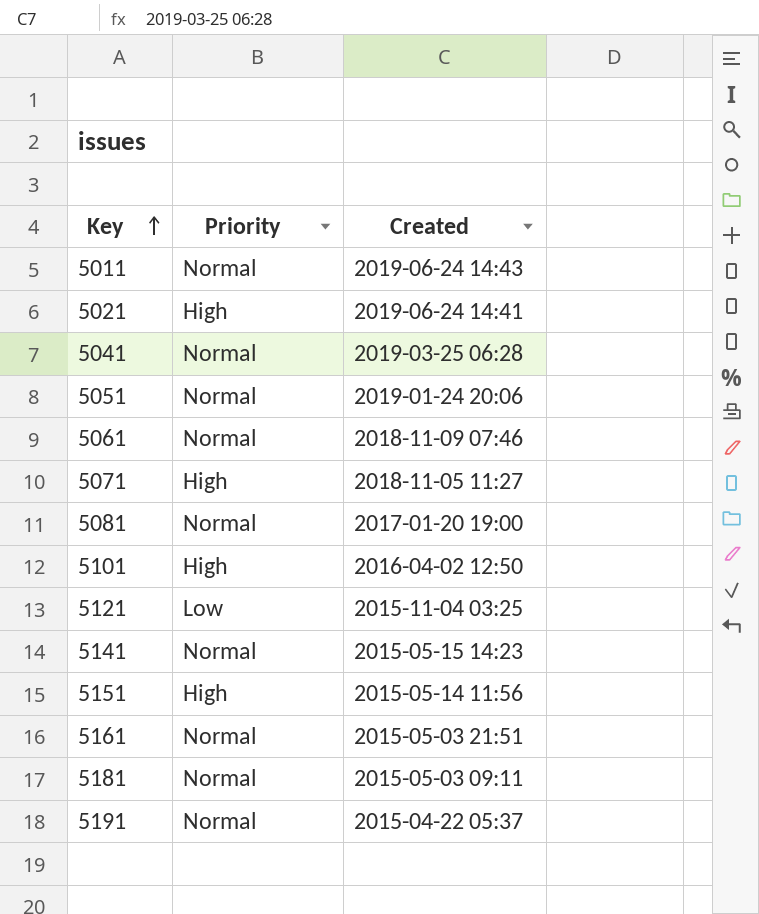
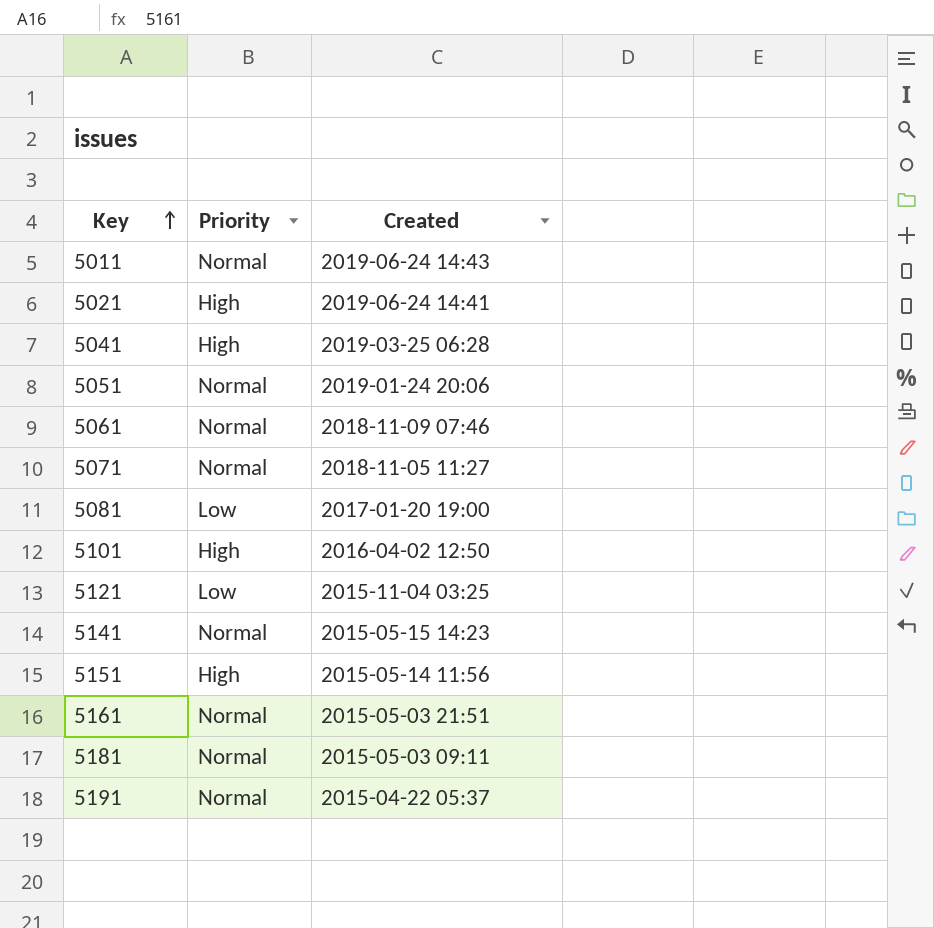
5041 | Priority: Normal -> High
5071 | Priority: High -> Normal
5081 | Priority: Normal -> Low

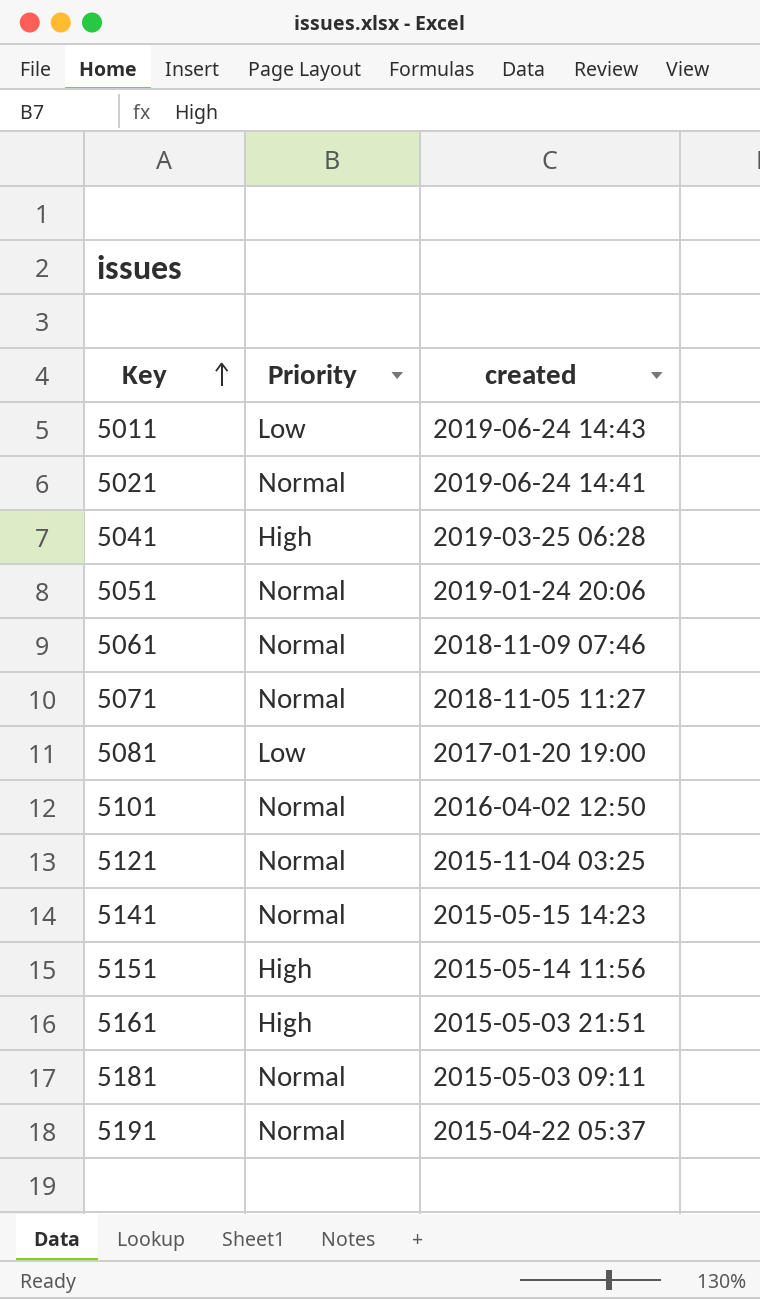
column name: Created -> created
5011 | Priority: Normal -> Low
5021 | Priority: High -> Normal
5101 | Priority: High -> Normal
5121 | Priority: Low -> Normal
5161 | Priority: Normal -> High

